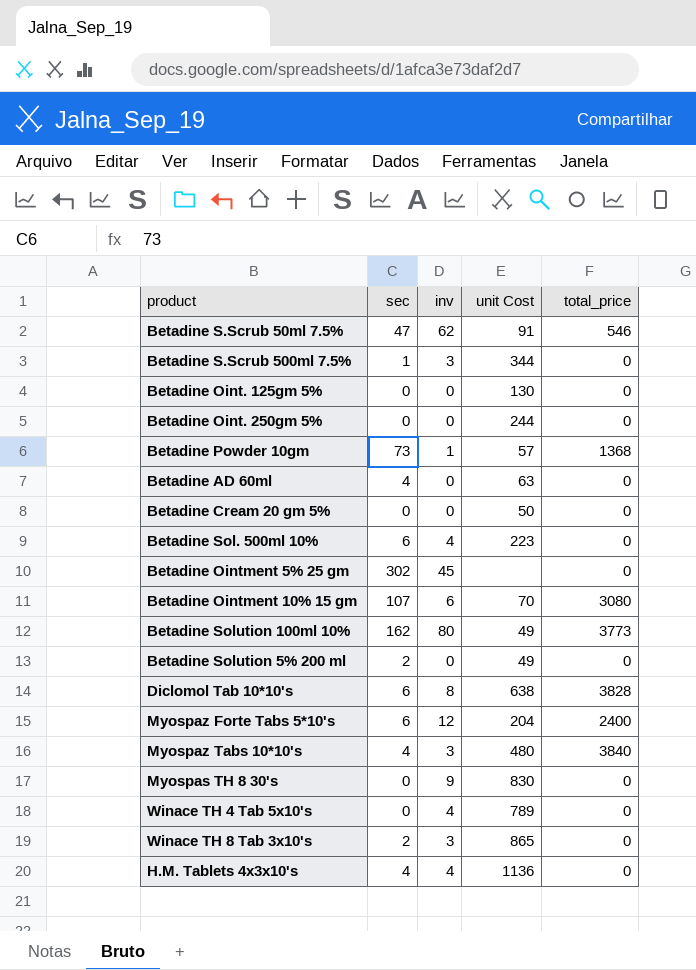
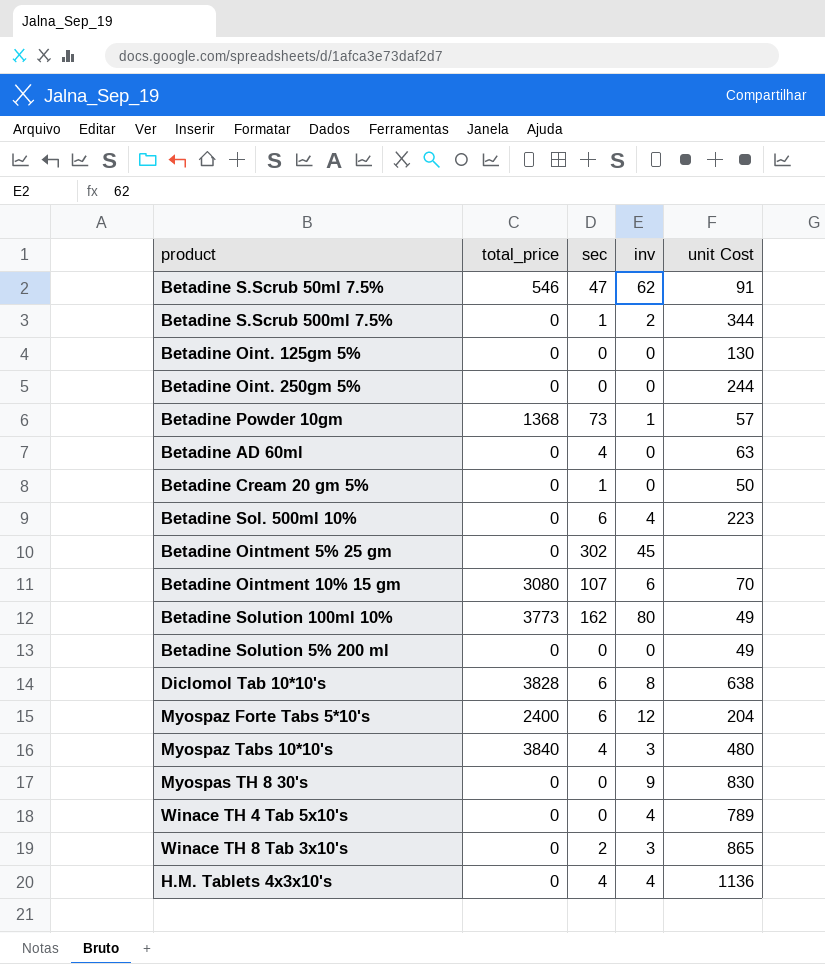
column total_price | position: 5 -> 2
Betadine S.Scrub 500ml 7.5% | inv: 3 -> 2
Betadine Cream 20 gm 5% | sec: 0 -> 1
Betadine Solution 5% 200 ml | sec: 2 -> 0

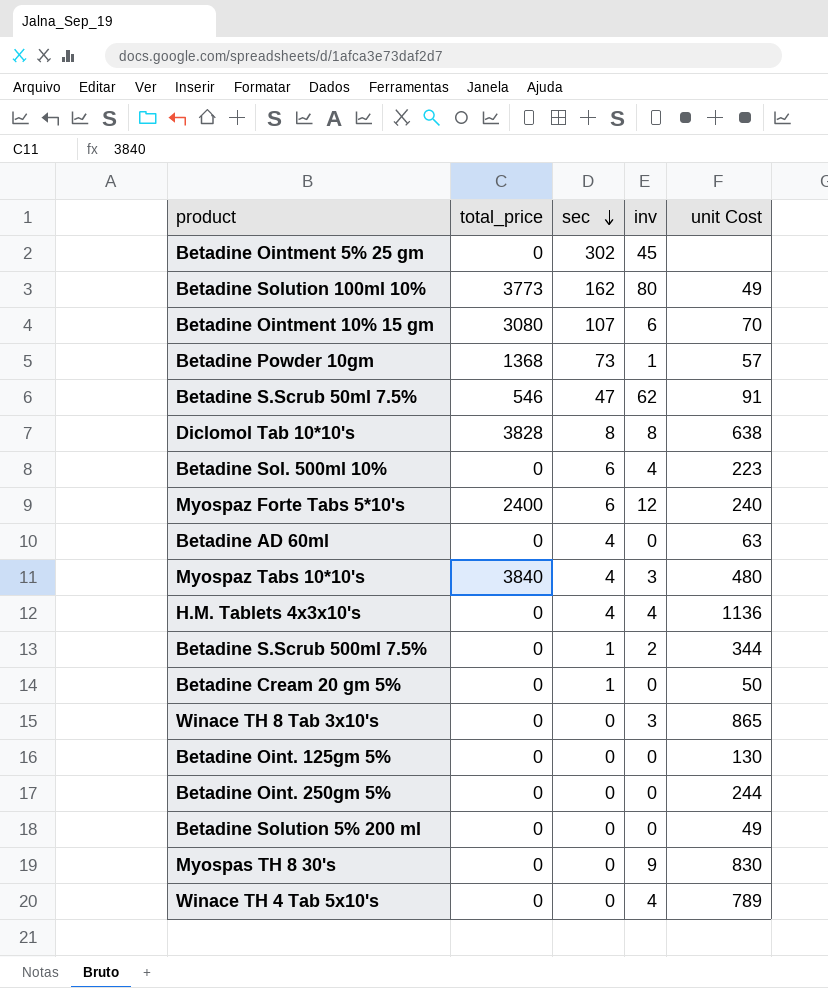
row order: none -> sec descending
Diclomol Tab 10*10's | sec: 6 -> 8
Myospaz Forte Tabs 5*10's | unit Cost: 204 -> 240
Winace TH 8 Tab 3x10's | sec: 2 -> 0

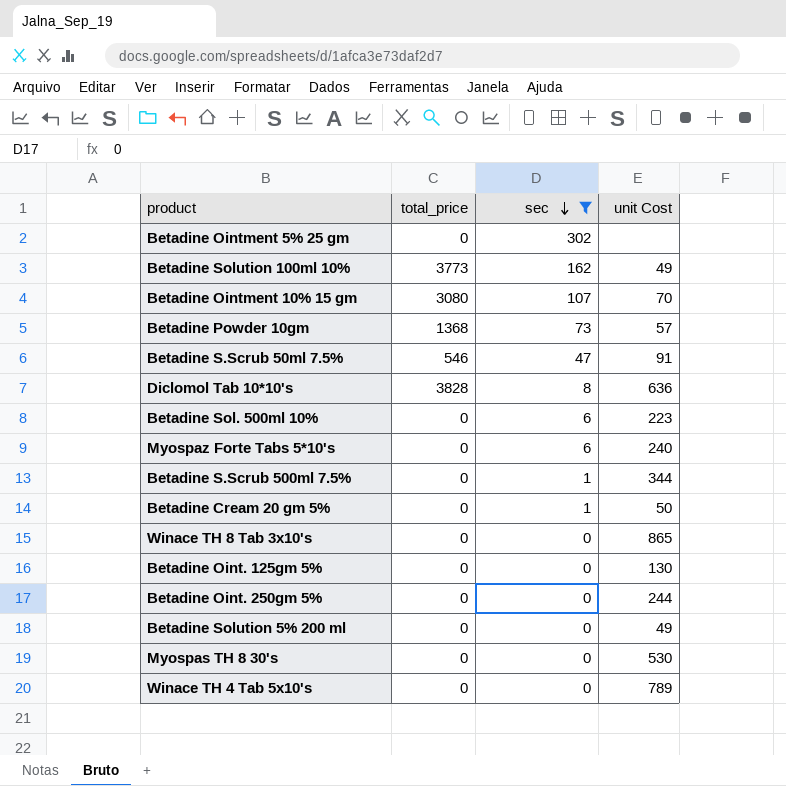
filter: none -> sec != 4
column inv | position: 4 -> none
Diclomol Tab 10*10's | unit Cost: 638 -> 636
Myospaz Forte Tabs 5*10's | total_price: 2400 -> 0
Myospas TH 8 30's | unit Cost: 830 -> 530

